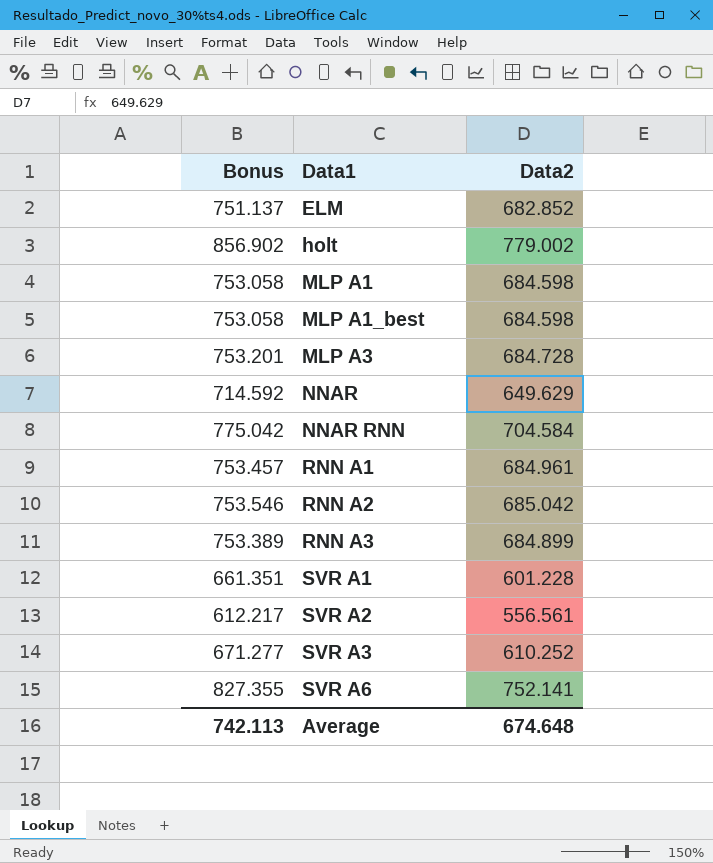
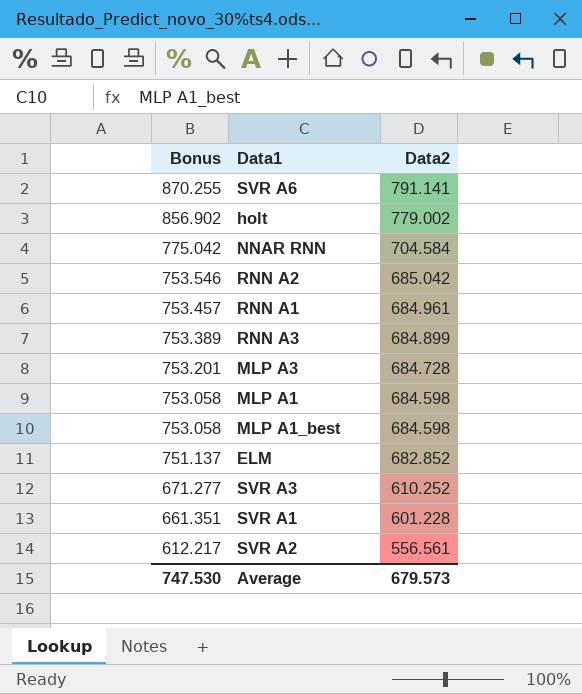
row order: Data1 ascending -> Bonus descending
row NNAR: 714.592 | 649.629 -> none
SVR A6 | Bonus: 827.355 -> 870.255
SVR A6 | Data2: 752.141 -> 791.141
Average | Bonus: 742.113 -> 747.530
Average | Data2: 674.648 -> 679.573

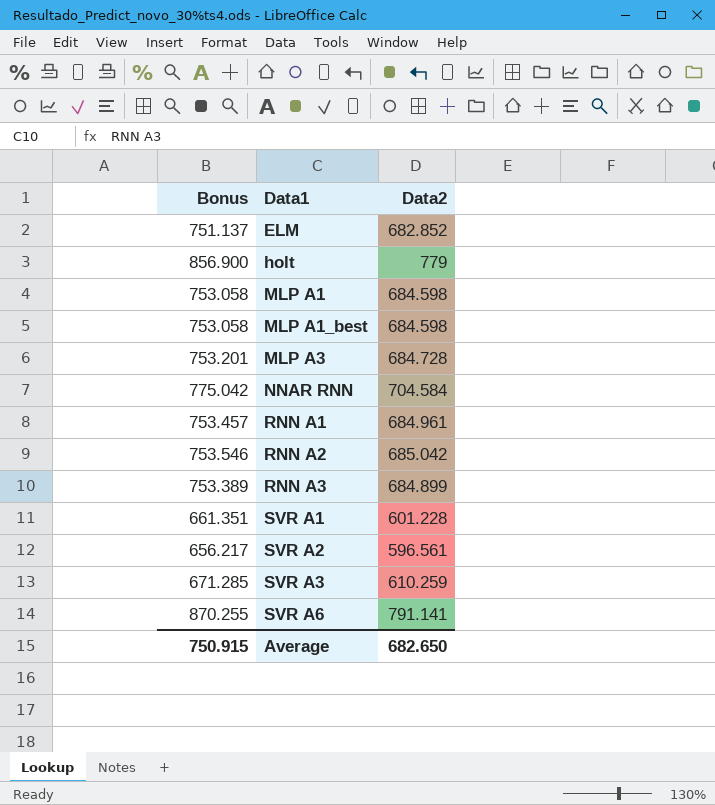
row order: Bonus descending -> Data1 ascending
holt | Bonus: 856.902 -> 856.900
holt | Data2: 779.002 -> 779
SVR A2 | Bonus: 612.217 -> 656.217
SVR A2 | Data2: 556.561 -> 596.561
SVR A3 | Bonus: 671.277 -> 671.285
SVR A3 | Data2: 610.252 -> 610.259
Average | Bonus: 747.530 -> 750.915
Average | Data2: 679.573 -> 682.650

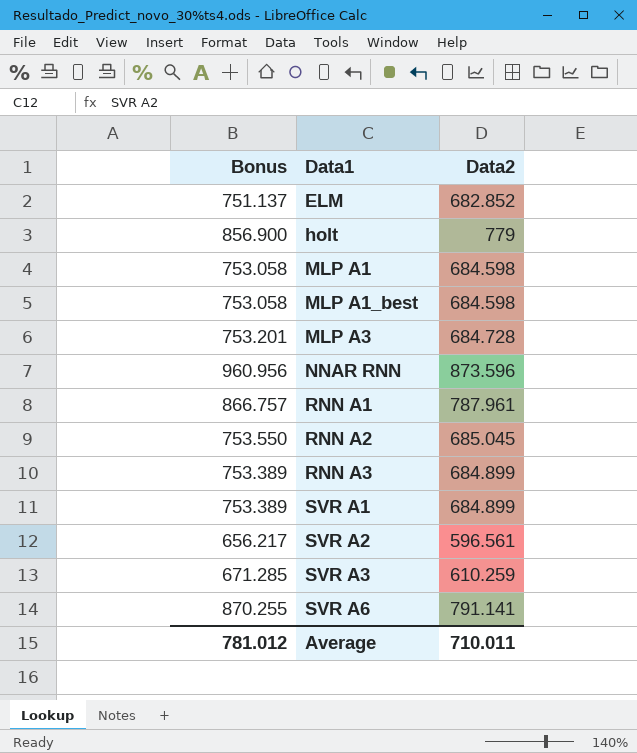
NNAR RNN | Bonus: 775.042 -> 960.956
NNAR RNN | Data2: 704.584 -> 873.596
RNN A1 | Bonus: 753.457 -> 866.757
RNN A1 | Data2: 684.961 -> 787.961
RNN A2 | Bonus: 753.546 -> 753.550
RNN A2 | Data2: 685.042 -> 685.045
SVR A1 | Bonus: 661.351 -> 753.389
SVR A1 | Data2: 601.228 -> 684.899
Average | Bonus: 750.915 -> 781.012
Average | Data2: 682.650 -> 710.011

